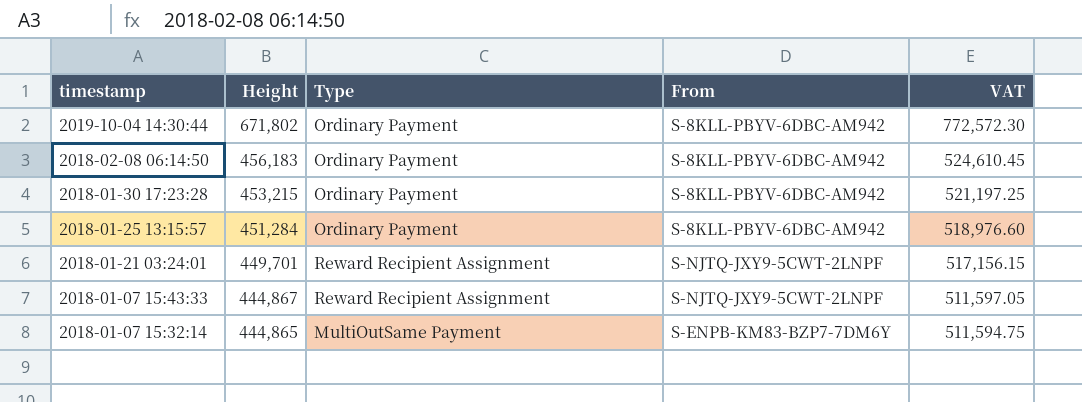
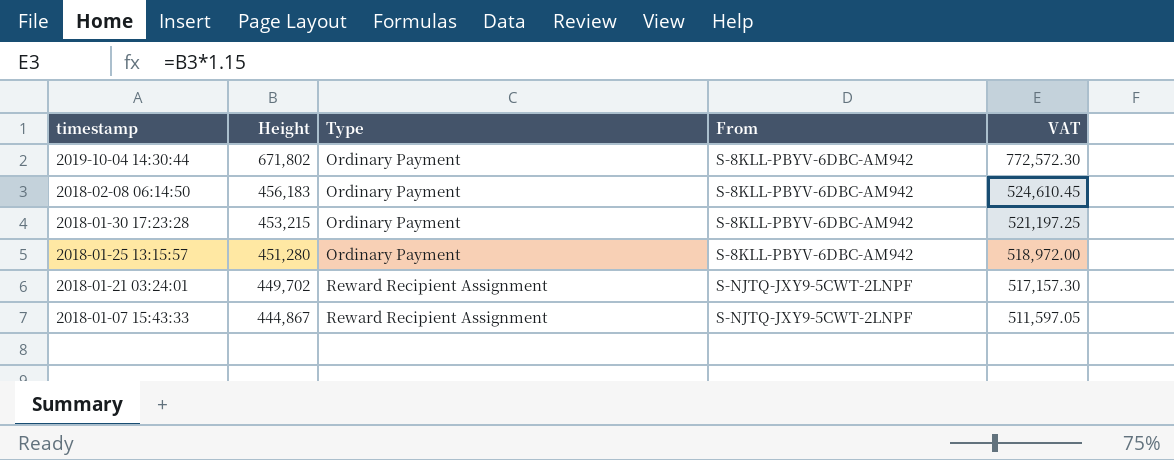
row 2018-01-07 15:32:14: 444,865 | MultiOutSame Payment | S-ENPB-KM83-BZP7-7DM6Y | 511,594.75 -> none
2018-01-25 13:15:57 | Height: 451,284 -> 451,280
2018-01-25 13:15:57 | VAT: 518,976.60 -> 518,972.00
2018-01-21 03:24:01 | Height: 449,701 -> 449,702
2018-01-21 03:24:01 | VAT: 517,156.15 -> 517,157.30

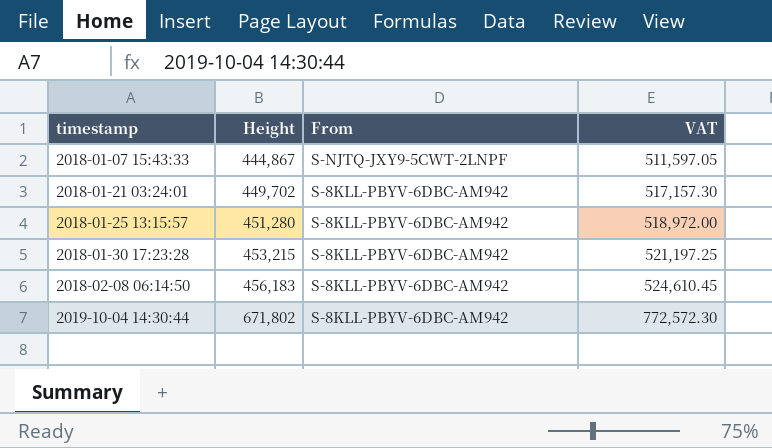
row order: timestamp descending -> timestamp ascending
column Type | position: 3 -> none
2018-01-21 03:24:01 | From: S-NJTQ-JXY9-5CWT-2LNPF -> S-8KLL-PBYV-6DBC-AM942

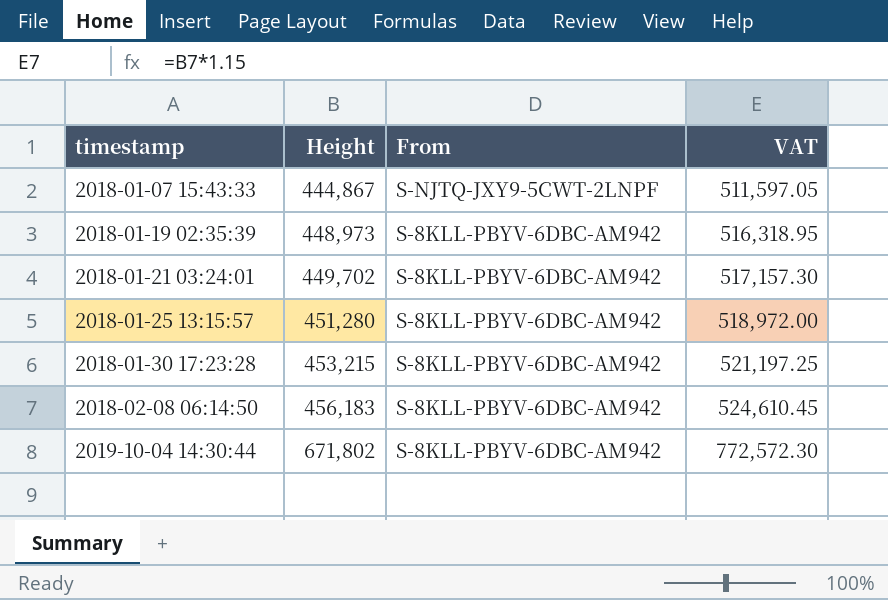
row 2018-01-19 02:35:39: none -> 448,973 | S-8KLL-PBYV-6DBC-AM942 | 516,318.95

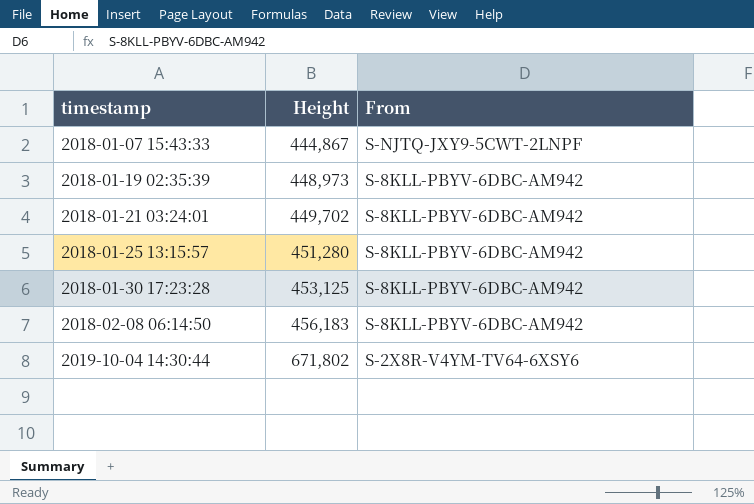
column VAT | formula: [Height] * 1.15 -> none
2018-01-30 17:23:28 | Height: 453,215 -> 453,125
2019-10-04 14:30:44 | From: S-8KLL-PBYV-6DBC-AM942 -> S-2X8R-V4YM-TV64-6XSY6

